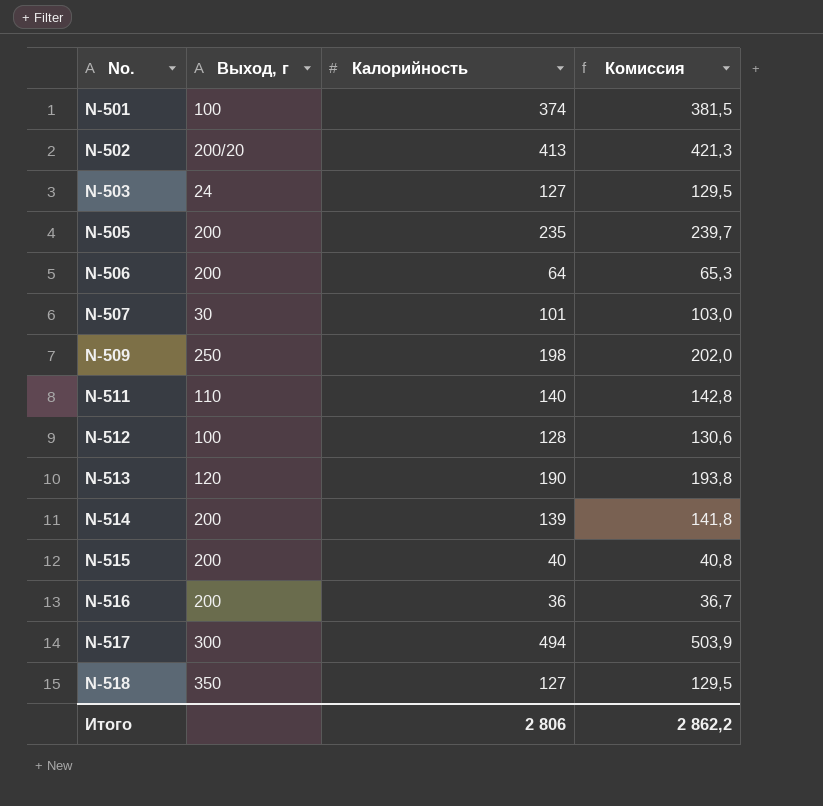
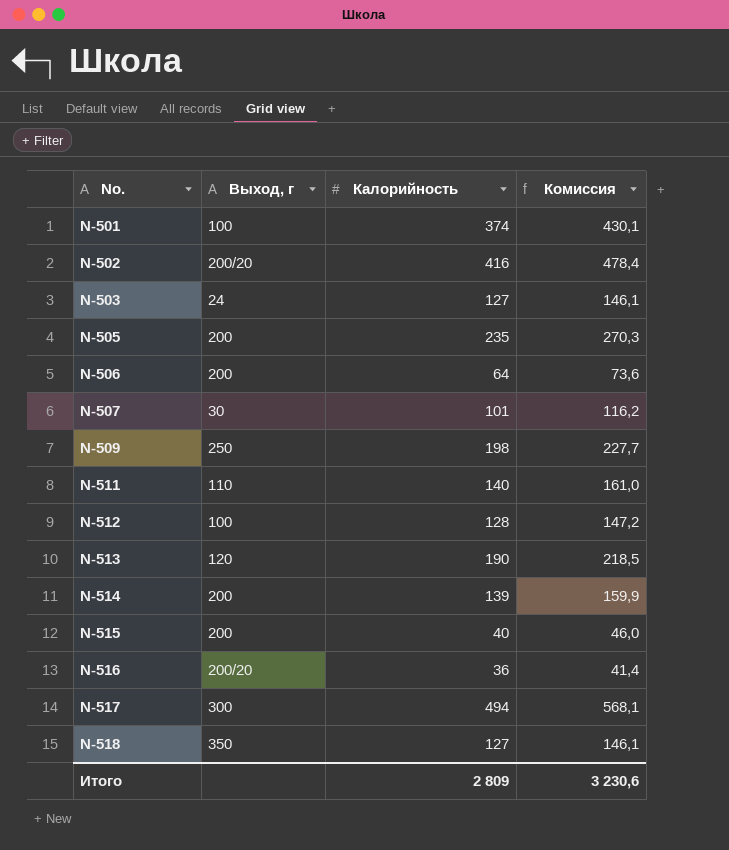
column Комиссия | formula: [Калорийность] * 1,02 -> [Калорийность] * 1,15
N-502 | Калорийность: 413 -> 416
N-516 | Выход, г: 200 -> 200/20
Итого | Калорийность: 2 806 -> 2 809
Итого | Комиссия: 2 862,2 -> 3 230,6

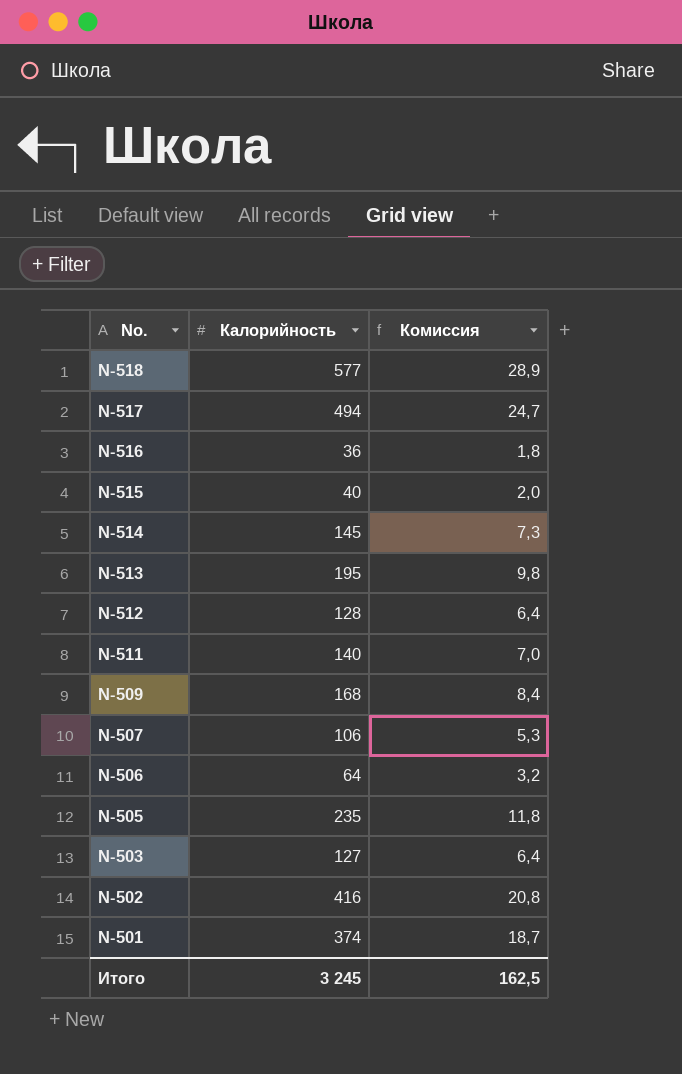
row order: No. ascending -> No. descending
column Выход, г | position: 2 -> none
column Комиссия | formula: [Калорийность] * 1,15 -> [Калорийность] * 0,05
N-518 | Калорийность: 127 -> 577
N-514 | Калорийность: 139 -> 145
N-513 | Калорийность: 190 -> 195
N-509 | Калорийность: 198 -> 168
N-507 | Калорийность: 101 -> 106
Итого | Калорийность: 2 809 -> 3 245
Итого | Комиссия: 3 230,6 -> 162,5

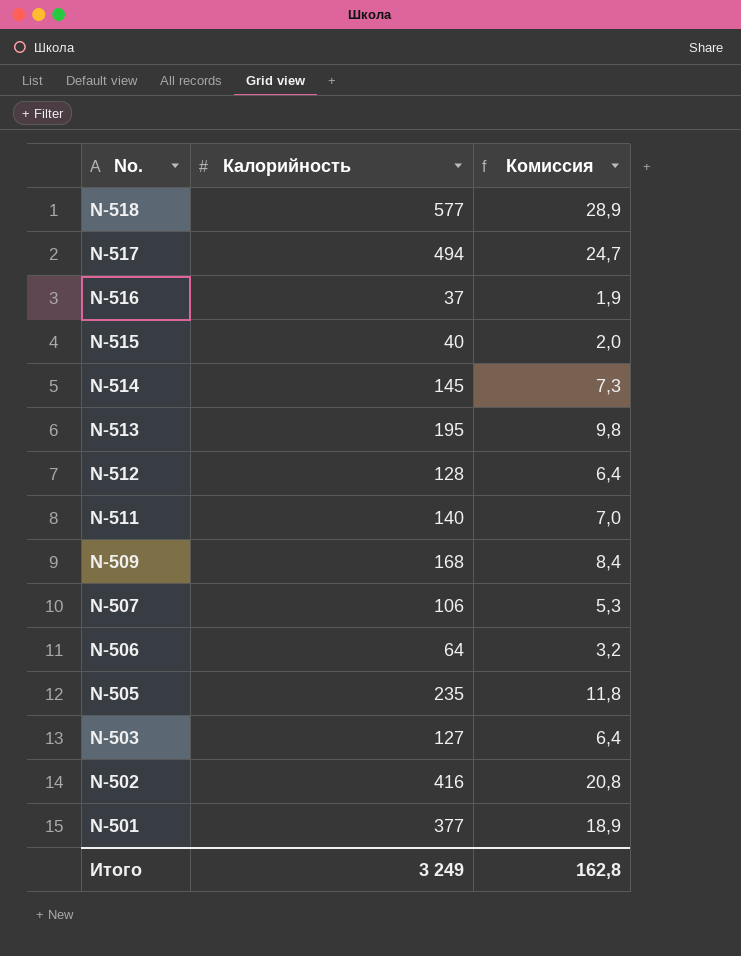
N-516 | Калорийность: 36 -> 37
N-516 | Комиссия: 1,8 -> 1,9
N-501 | Калорийность: 374 -> 377
N-501 | Комиссия: 18,7 -> 18,9
Итого | Калорийность: 3 245 -> 3 249
Итого | Комиссия: 162,5 -> 162,8

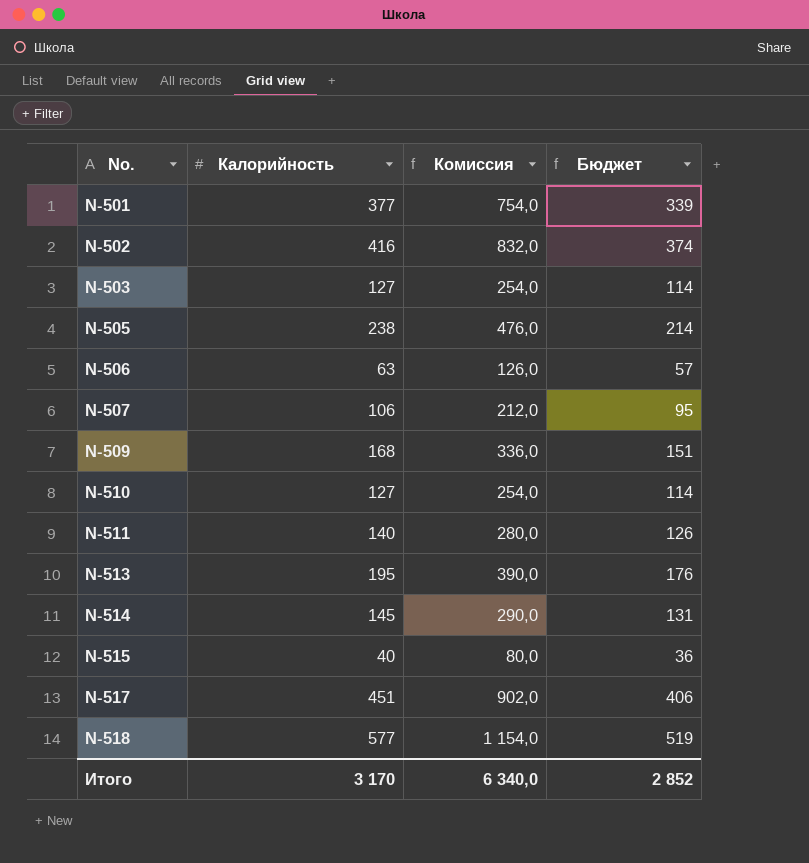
row order: No. descending -> No. ascending
column Комиссия | formula: [Калорийность] * 0,05 -> [Калорийность] * 2
column Бюджет | formula: none -> [Калорийность] * 0,9
row N-516: 37 | 1,9 -> none
row N-512: 128 | 6,4 -> none
N-505 | Калорийность: 235 -> 238
N-506 | Калорийность: 64 -> 63
row N-510: none -> 127 | 254,0 | 114
N-517 | Калорийность: 494 -> 451
Итого | Калорийность: 3 249 -> 3 170
Итого | Комиссия: 162,8 -> 6 340,0

